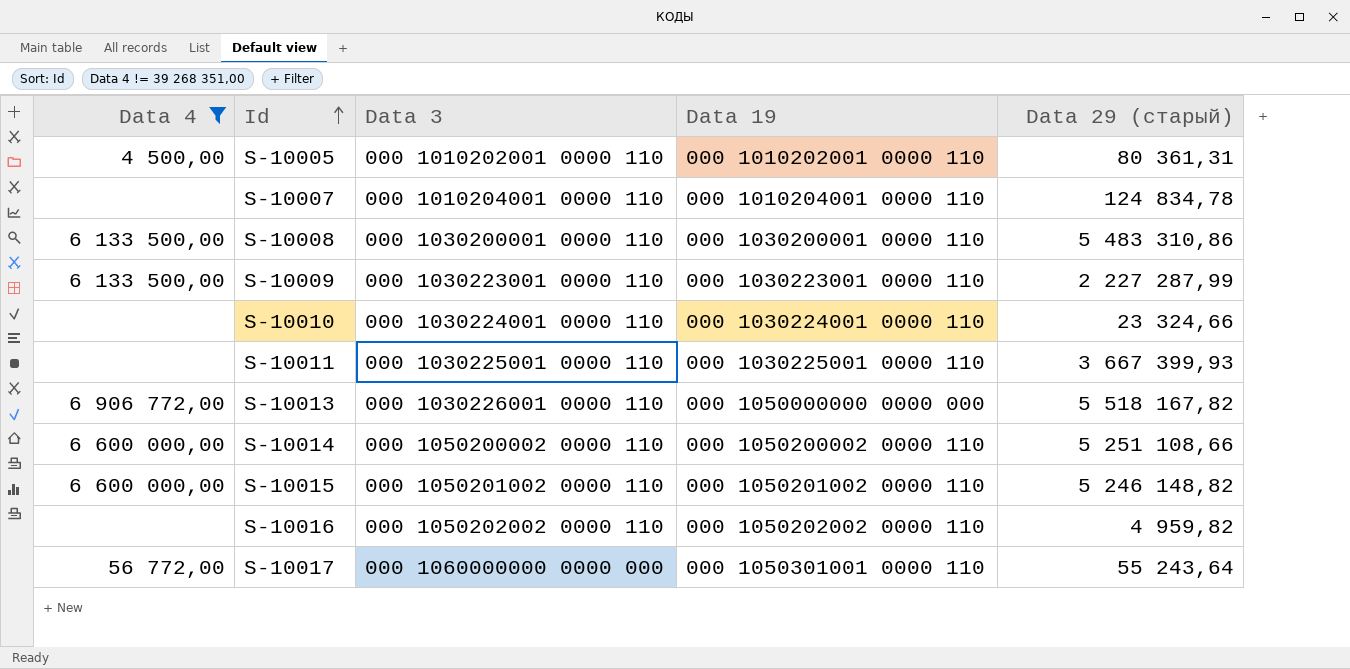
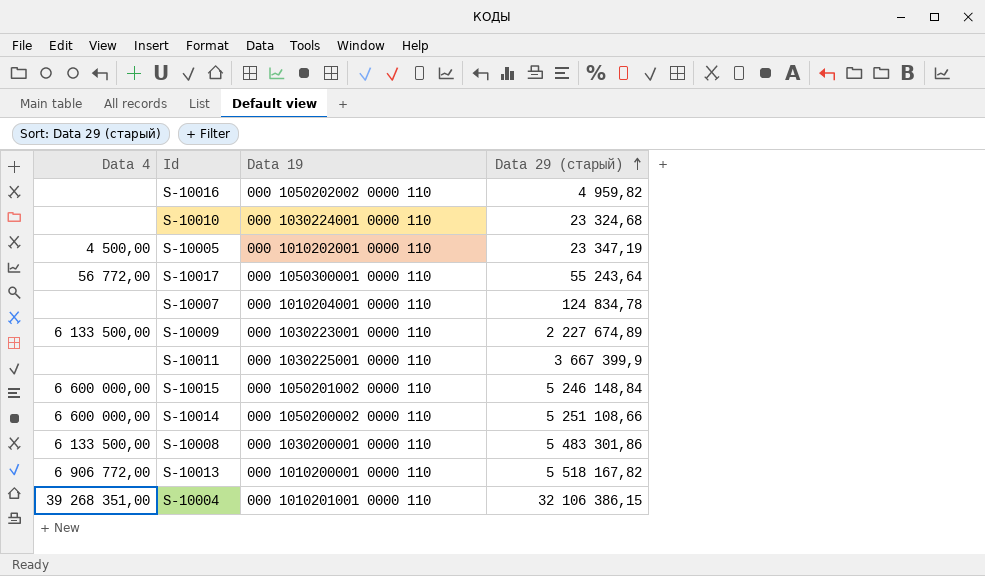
filter: Data 4 != 39 268 351,00 -> none
row order: Id ascending -> Data 29 (старый) ascending
column Data 3 | position: 3 -> none
S-10010 | Data 29 (старый): 23 324,66 -> 23 324,68
S-10005 | Data 29 (старый): 80 361,31 -> 23 347,19
S-10017 | Data 19: 000 1050301001 0000 110 -> 000 1050300001 0000 110
S-10009 | Data 29 (старый): 2 227 287,99 -> 2 227 674,89
S-10011 | Data 29 (старый): 3 667 399,93 -> 3 667 399,9
S-10015 | Data 29 (старый): 5 246 148,82 -> 5 246 148,84
S-10008 | Data 29 (старый): 5 483 310,86 -> 5 483 301,86
S-10013 | Data 19: 000 1050000000 0000 000 -> 000 1010200001 0000 110

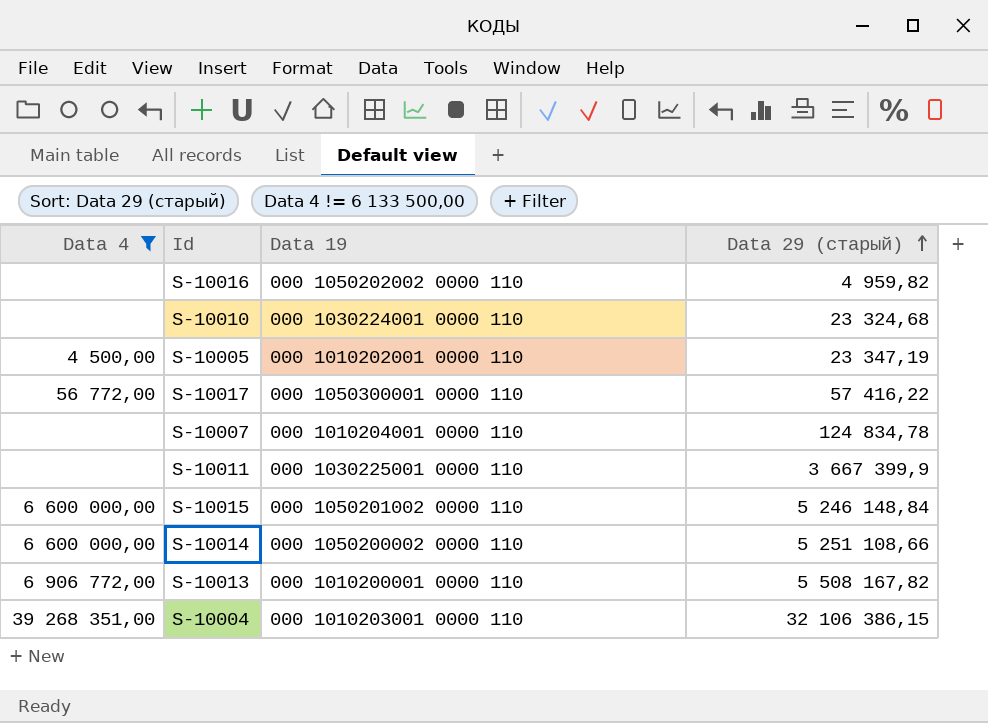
filter: none -> Data 4 != 6 133 500,00
S-10017 | Data 29 (старый): 55 243,64 -> 57 416,22
S-10013 | Data 29 (старый): 5 518 167,82 -> 5 508 167,82
S-10004 | Data 19: 000 1010201001 0000 110 -> 000 1010203001 0000 110

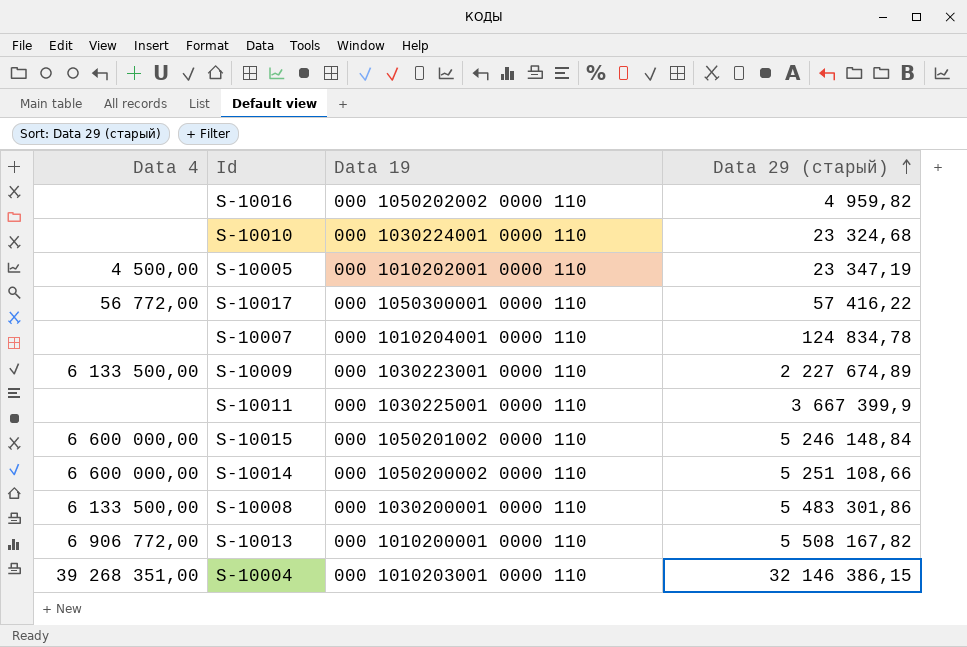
filter: Data 4 != 6 133 500,00 -> none
S-10004 | Data 29 (старый): 32 106 386,15 -> 32 146 386,15

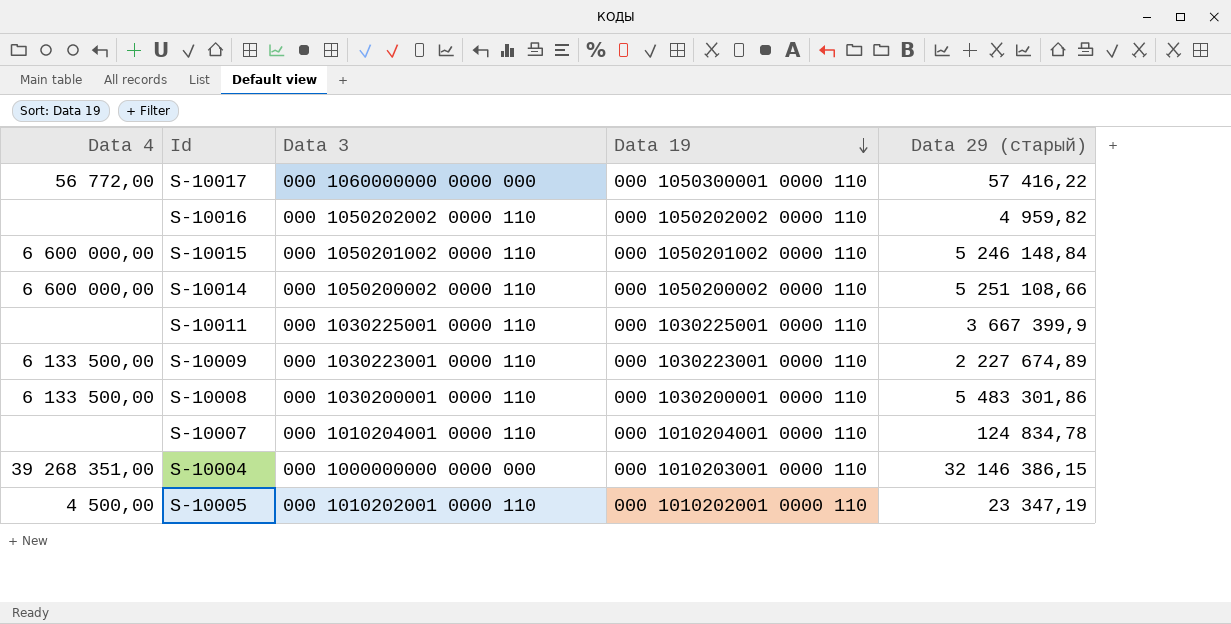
row order: Data 29 (старый) ascending -> Data 19 descending
column Data 3 | position: none -> 3
row S-10010: none | 000 1030224001 0000 110 | 23 324,68 -> none
row S-10013: 6 906 772,00 | 000 1010200001 0000 110 | 5 508 167,82 -> none

